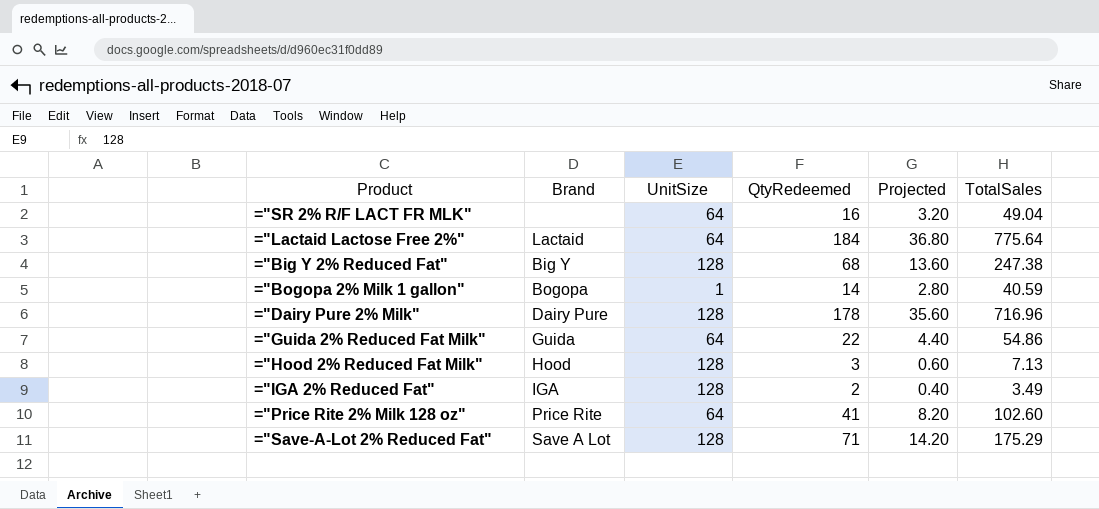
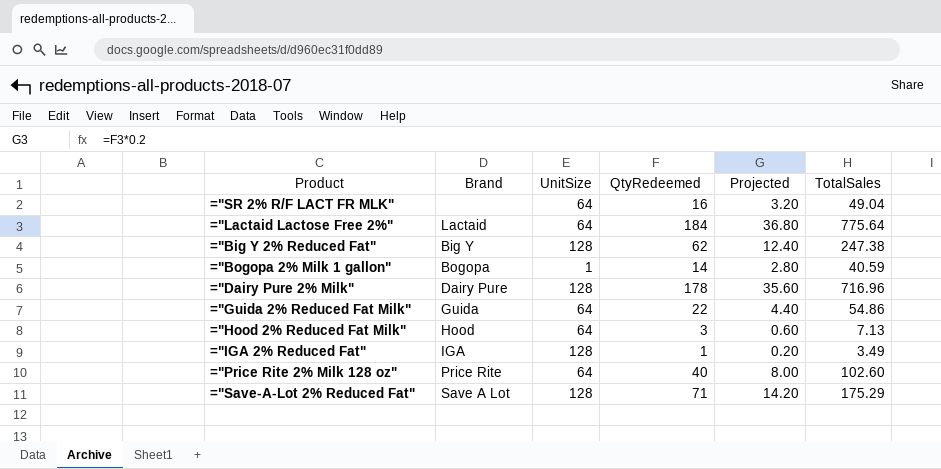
="Big Y 2% Reduced Fat" | QtyRedeemed: 68 -> 62
="Big Y 2% Reduced Fat" | Projected: 13.60 -> 12.40
="Hood 2% Reduced Fat Milk" | UnitSize: 128 -> 64
="IGA 2% Reduced Fat" | QtyRedeemed: 2 -> 1
="IGA 2% Reduced Fat" | Projected: 0.40 -> 0.20
="Price Rite 2% Milk 128 oz" | QtyRedeemed: 41 -> 40
="Price Rite 2% Milk 128 oz" | Projected: 8.20 -> 8.00

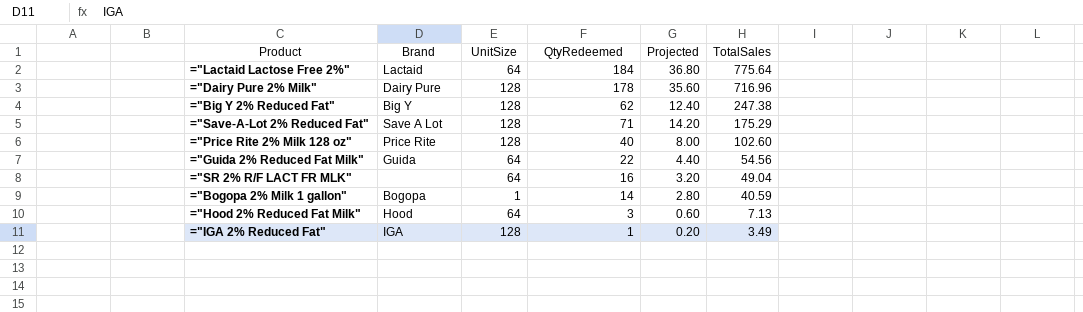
row order: none -> TotalSales descending
="Price Rite 2% Milk 128 oz" | UnitSize: 64 -> 128
="Guida 2% Reduced Fat Milk" | TotalSales: 54.86 -> 54.56

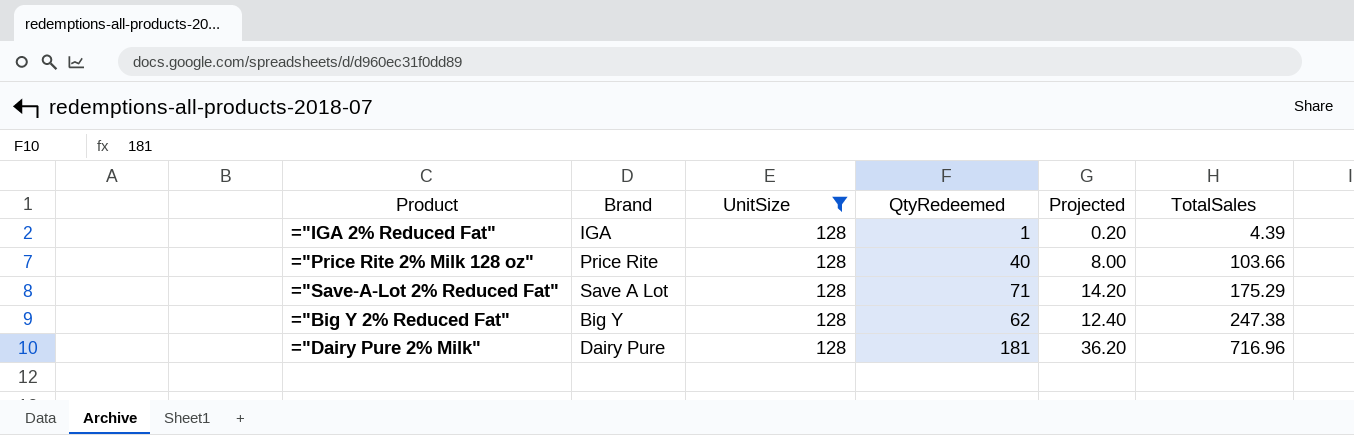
filter: none -> UnitSize = 128
row order: TotalSales descending -> TotalSales ascending
="IGA 2% Reduced Fat" | TotalSales: 3.49 -> 4.39
="Price Rite 2% Milk 128 oz" | TotalSales: 102.60 -> 103.66
="Dairy Pure 2% Milk" | QtyRedeemed: 178 -> 181
="Dairy Pure 2% Milk" | Projected: 35.60 -> 36.20

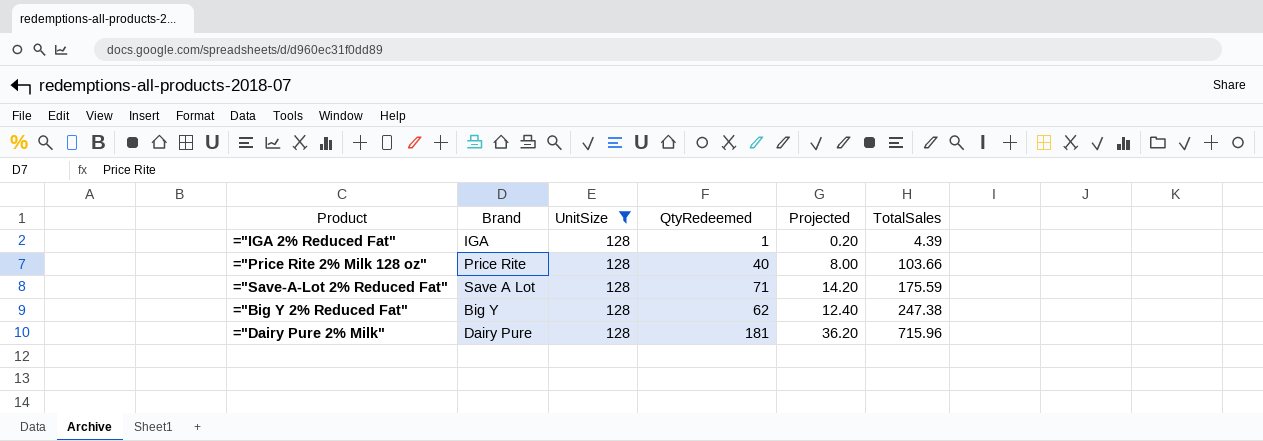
="Save-A-Lot 2% Reduced Fat" | TotalSales: 175.29 -> 175.59
="Dairy Pure 2% Milk" | TotalSales: 716.96 -> 715.96

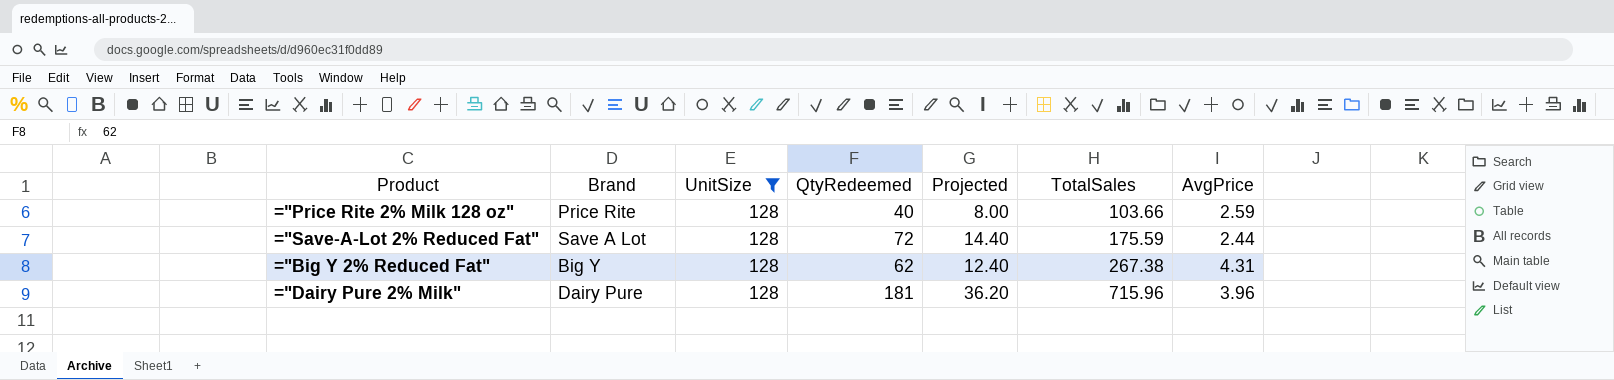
column AvgPrice | formula: none -> [TotalSales] / [QtyRedeemed]
row ="IGA 2% Reduced Fat": IGA | 128 | 1 | 0.20 | 4.39 -> none
="Save-A-Lot 2% Reduced Fat" | QtyRedeemed: 71 -> 72
="Save-A-Lot 2% Reduced Fat" | Projected: 14.20 -> 14.40
="Big Y 2% Reduced Fat" | TotalSales: 247.38 -> 267.38

